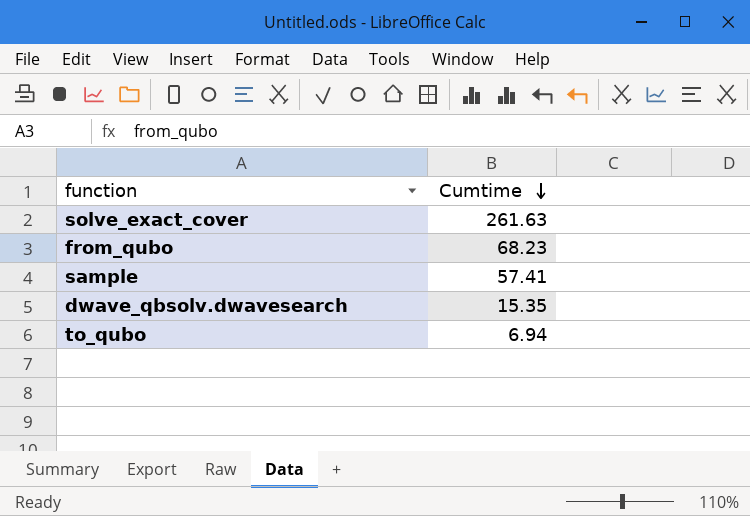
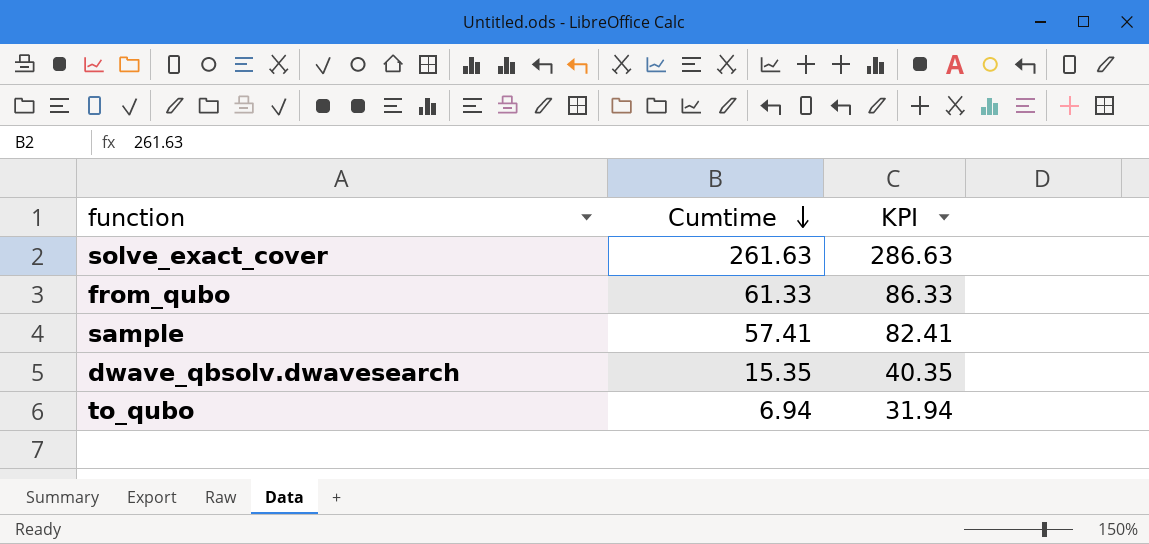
column KPI | formula: none -> [Cumtime] + 25
from_qubo | Cumtime: 68.23 -> 61.33

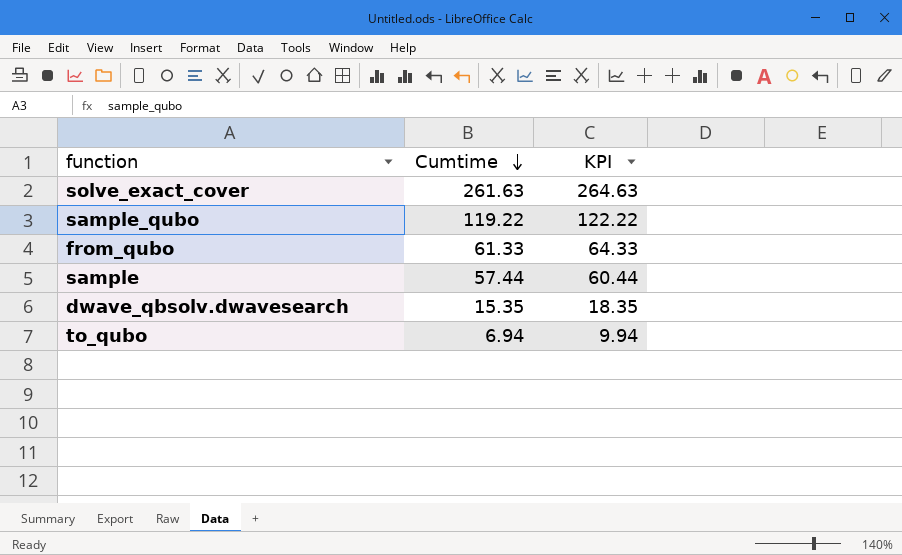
column KPI | formula: [Cumtime] + 25 -> [Cumtime] + 3
row sample_qubo: none -> 119.22 | 122.22
sample | Cumtime: 57.41 -> 57.44

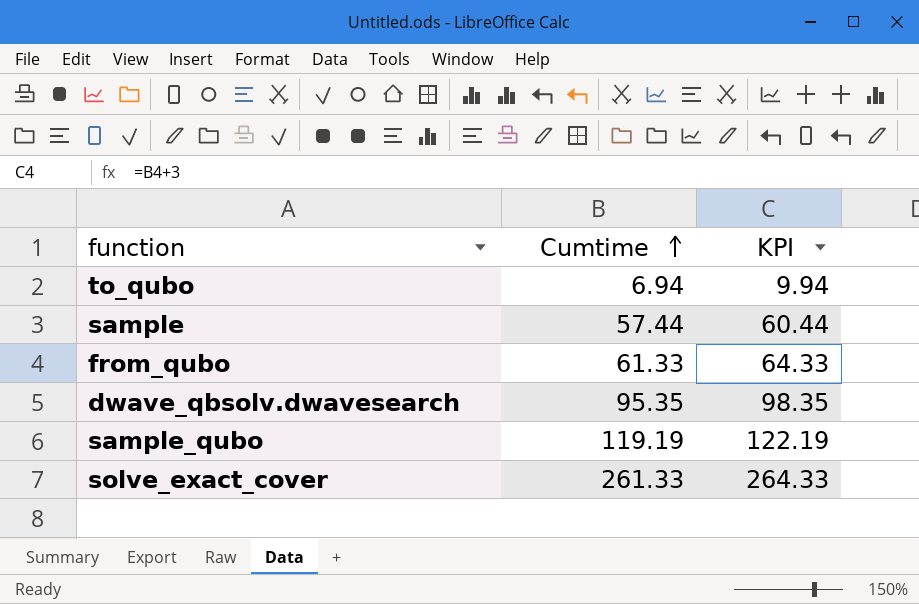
row order: Cumtime descending -> Cumtime ascending
dwave_qbsolv.dwavesearch | Cumtime: 15.35 -> 95.35
dwave_qbsolv.dwavesearch | KPI: 18.35 -> 98.35
sample_qubo | Cumtime: 119.22 -> 119.19
sample_qubo | KPI: 122.22 -> 122.19
solve_exact_cover | Cumtime: 261.63 -> 261.33
solve_exact_cover | KPI: 264.63 -> 264.33

